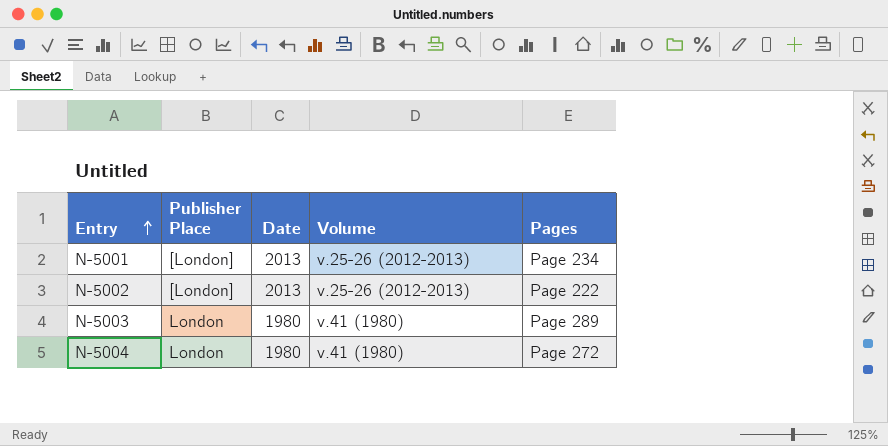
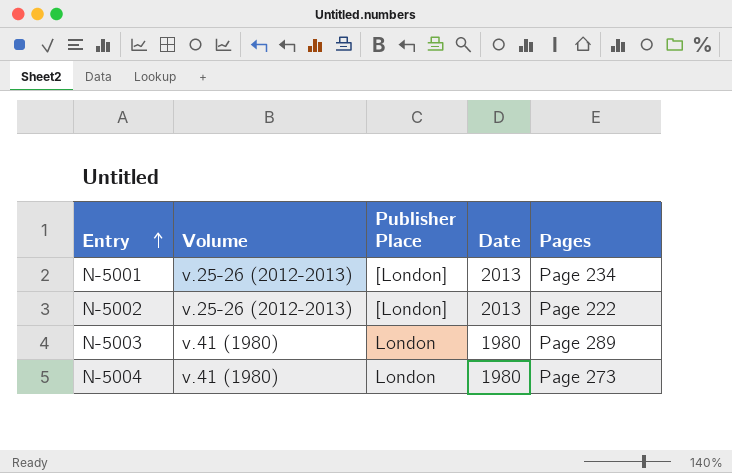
column Volume | position: 4 -> 2
N-5004 | Pages: Page 272 -> Page 273

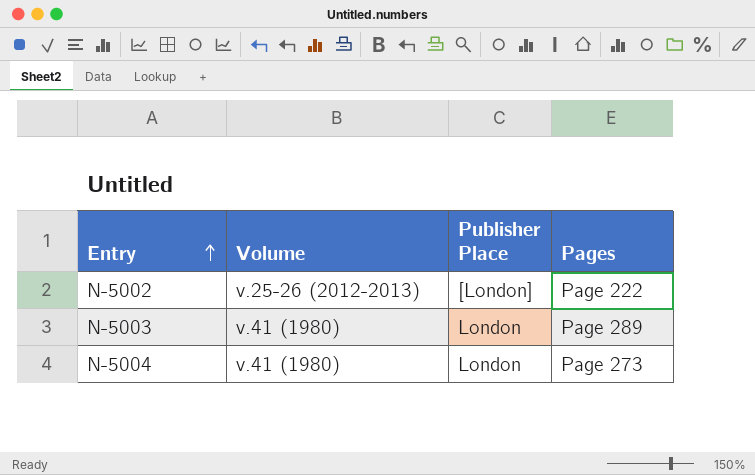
column Date | position: 4 -> none
row N-5001: v.25-26 (2012-2013) | [London] | 2013 | Page 234 -> none

